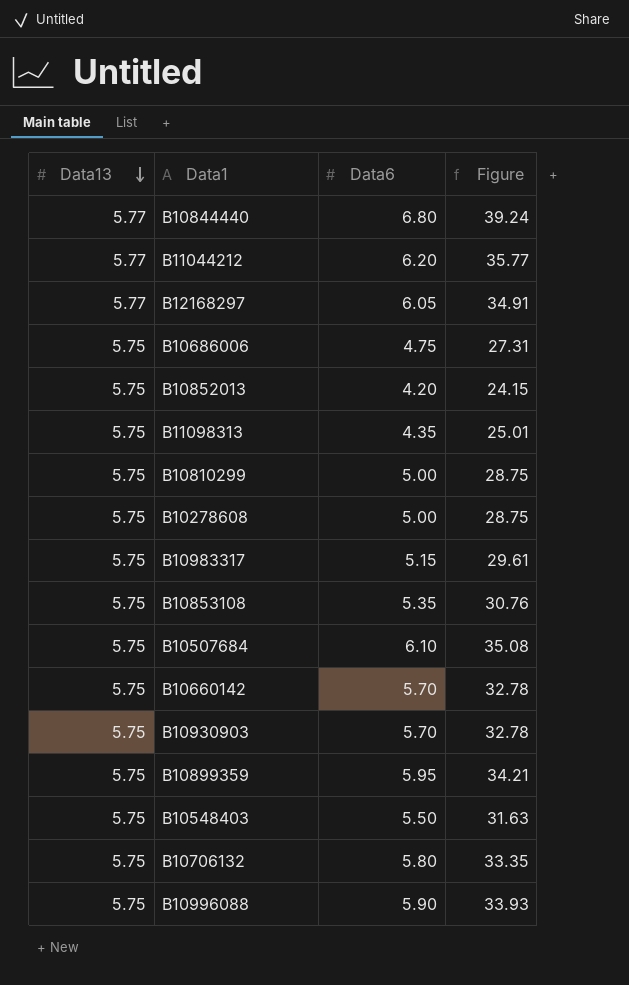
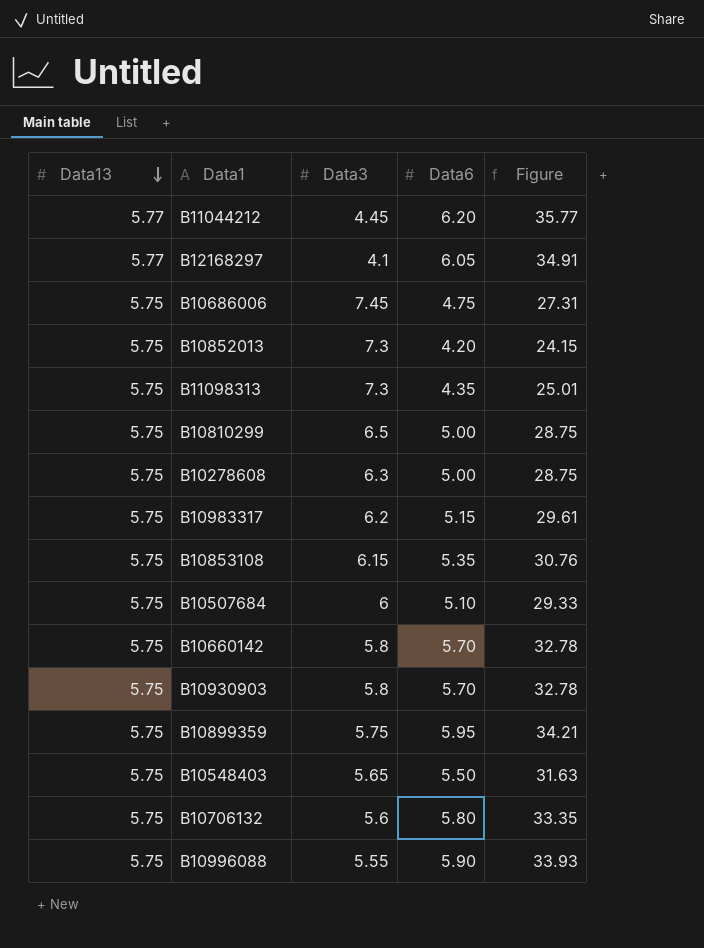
column Data3 | position: none -> 3
row B10844440: 5.77 | 6.80 | 39.24 -> none
B10507684 | Data6: 6.10 -> 5.10
B10507684 | Figure: 35.08 -> 29.33

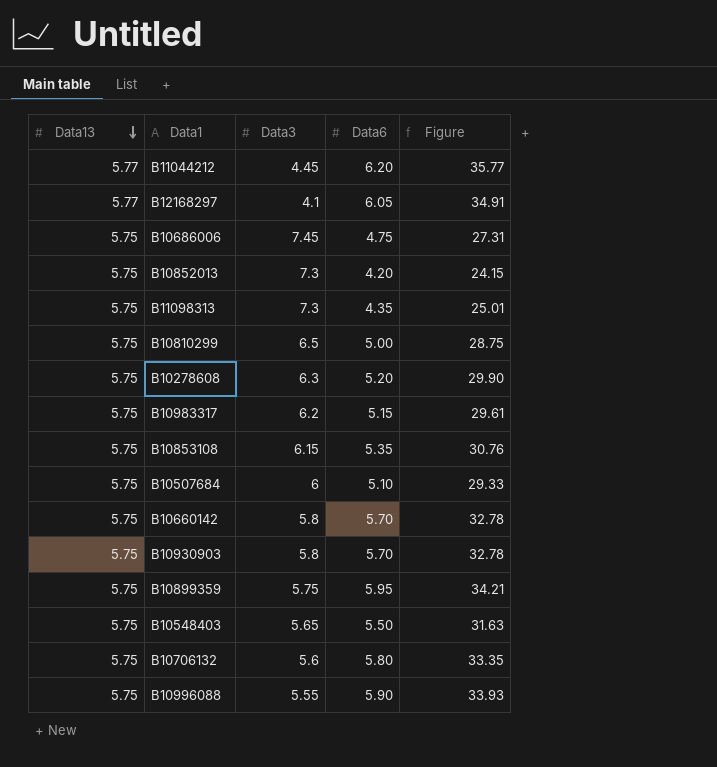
B10278608 | Data6: 5.00 -> 5.20
B10278608 | Figure: 28.75 -> 29.90

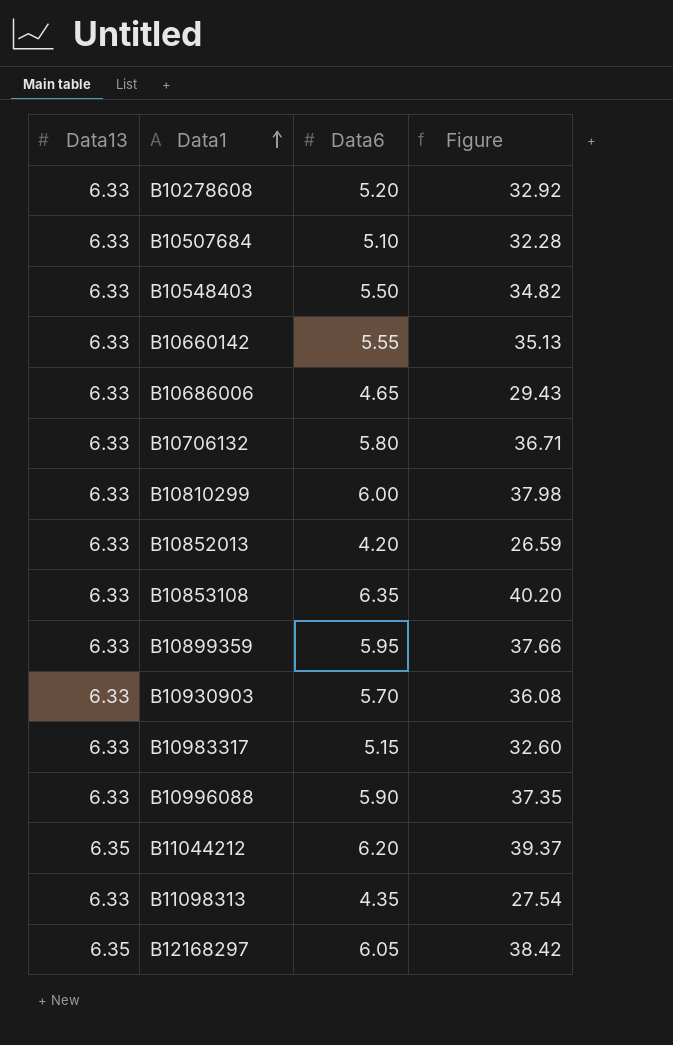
row order: Data13 descending -> Data1 ascending
column Data3 | position: 3 -> none
B10278608 | Data13: 5.75 -> 6.33
B10278608 | Figure: 29.90 -> 32.92
B10507684 | Data13: 5.75 -> 6.33
B10507684 | Figure: 29.33 -> 32.28
B10548403 | Data13: 5.75 -> 6.33
B10548403 | Figure: 31.63 -> 34.82
B10660142 | Data13: 5.75 -> 6.33
B10660142 | Data6: 5.70 -> 5.55
B10660142 | Figure: 32.78 -> 35.13
B10686006 | Data13: 5.75 -> 6.33
B10686006 | Data6: 4.75 -> 4.65
B10686006 | Figure: 27.31 -> 29.43
B10706132 | Data13: 5.75 -> 6.33
B10706132 | Figure: 33.35 -> 36.71
B10810299 | Data13: 5.75 -> 6.33
B10810299 | Data6: 5.00 -> 6.00
B10810299 | Figure: 28.75 -> 37.98
B10852013 | Data13: 5.75 -> 6.33
B10852013 | Figure: 24.15 -> 26.59
B10853108 | Data13: 5.75 -> 6.33
B10853108 | Data6: 5.35 -> 6.35
B10853108 | Figure: 30.76 -> 40.20
B10899359 | Data13: 5.75 -> 6.33
B10899359 | Figure: 34.21 -> 37.66
B10930903 | Data13: 5.75 -> 6.33
B10930903 | Figure: 32.78 -> 36.08
B10983317 | Data13: 5.75 -> 6.33
B10983317 | Figure: 29.61 -> 32.60
B10996088 | Data13: 5.75 -> 6.33
B10996088 | Figure: 33.93 -> 37.35
B11044212 | Data13: 5.77 -> 6.35
B11044212 | Figure: 35.77 -> 39.37
B11098313 | Data13: 5.75 -> 6.33
B11098313 | Figure: 25.01 -> 27.54
B12168297 | Data13: 5.77 -> 6.35
B12168297 | Figure: 34.91 -> 38.42

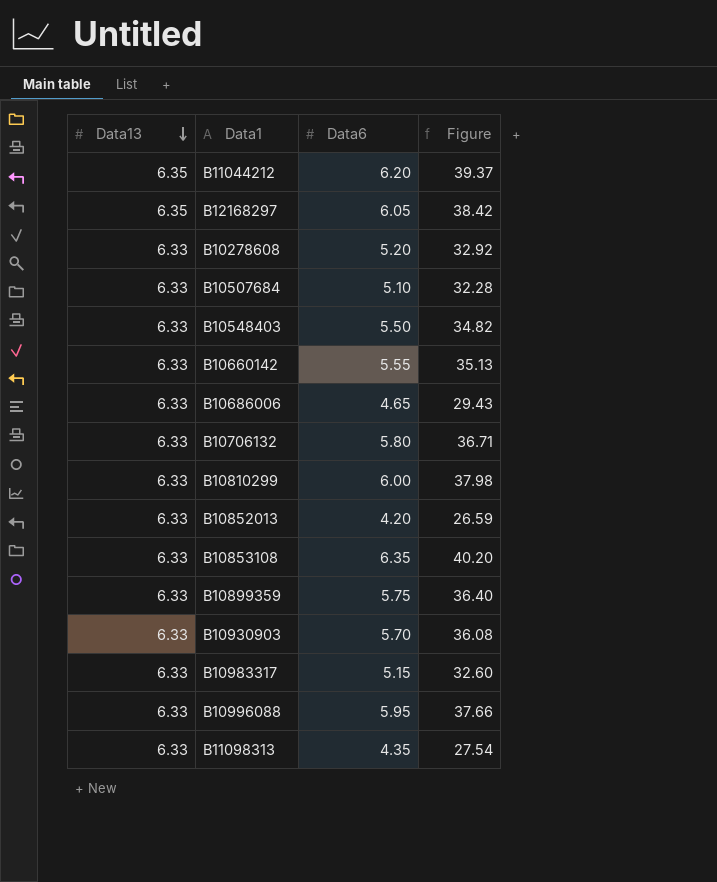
row order: Data1 ascending -> Data13 descending
B10899359 | Data6: 5.95 -> 5.75
B10899359 | Figure: 37.66 -> 36.40
B10996088 | Data6: 5.90 -> 5.95
B10996088 | Figure: 37.35 -> 37.66

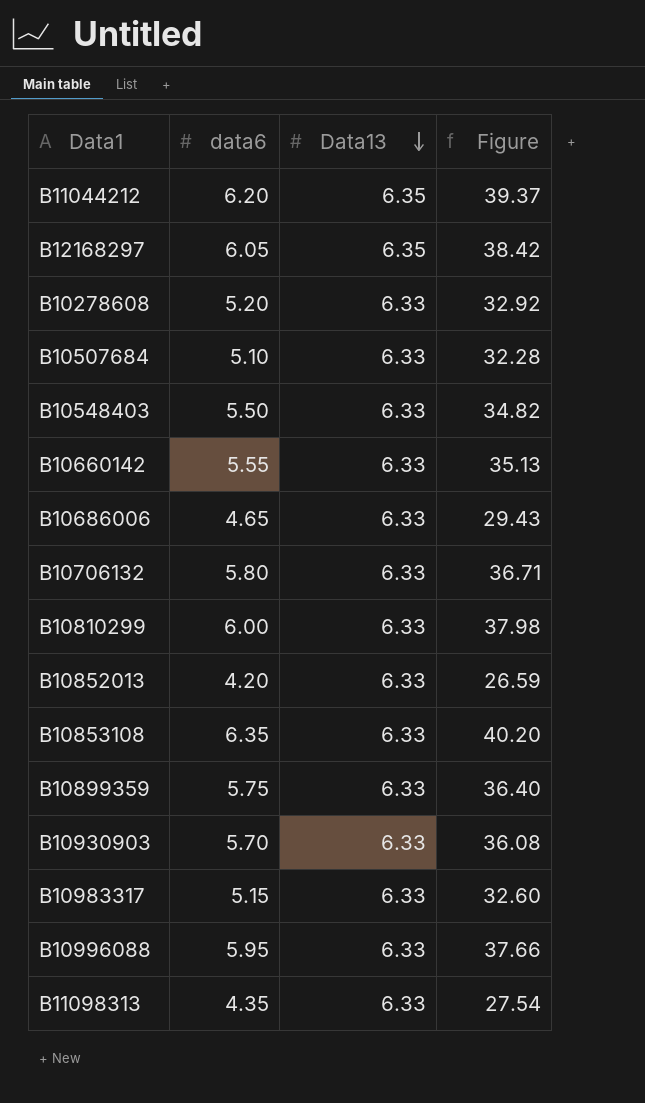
column name: Data6 -> data6
column Data13 | position: 1 -> 3

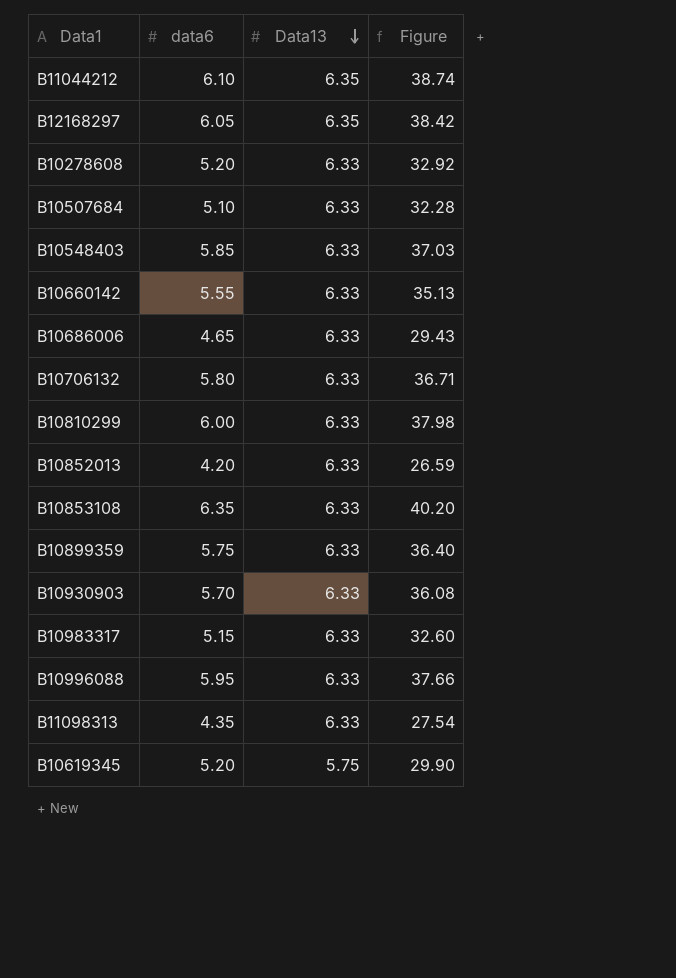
B11044212 | data6: 6.20 -> 6.10
B11044212 | Figure: 39.37 -> 38.74
B10548403 | data6: 5.50 -> 5.85
B10548403 | Figure: 34.82 -> 37.03
row B10619345: none -> 5.20 | 5.75 | 29.90

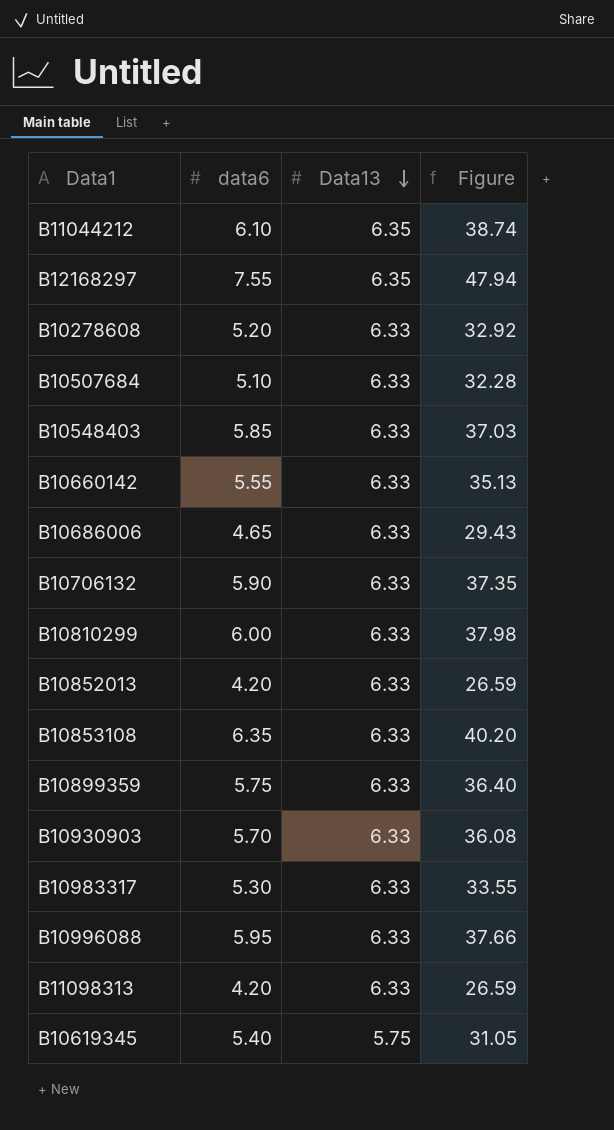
B12168297 | data6: 6.05 -> 7.55
B12168297 | Figure: 38.42 -> 47.94
B10706132 | data6: 5.80 -> 5.90
B10706132 | Figure: 36.71 -> 37.35
B10983317 | data6: 5.15 -> 5.30
B10983317 | Figure: 32.60 -> 33.55
B11098313 | data6: 4.35 -> 4.20
B11098313 | Figure: 27.54 -> 26.59
B10619345 | data6: 5.20 -> 5.40
B10619345 | Figure: 29.90 -> 31.05

